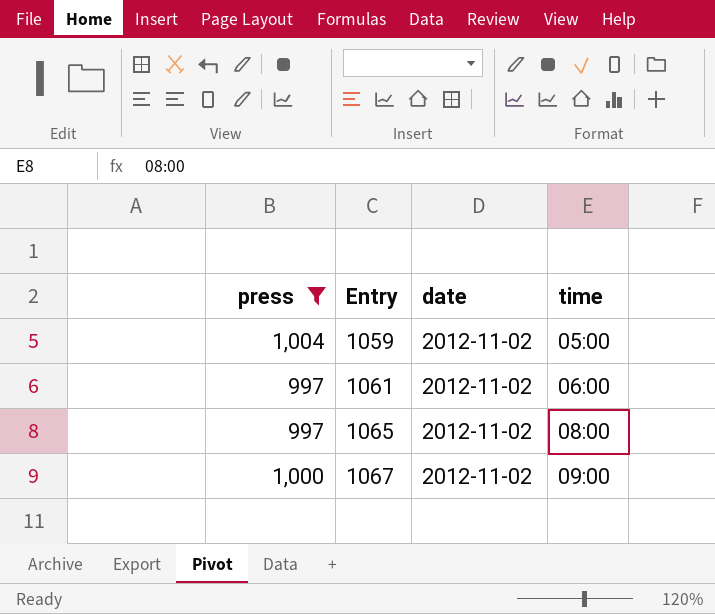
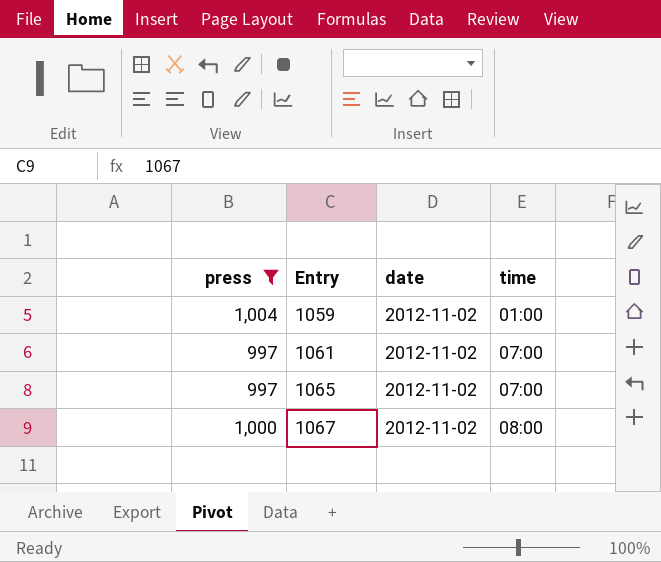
1059 | time: 05:00 -> 01:00
1061 | time: 06:00 -> 07:00
1065 | time: 08:00 -> 07:00
1067 | time: 09:00 -> 08:00

